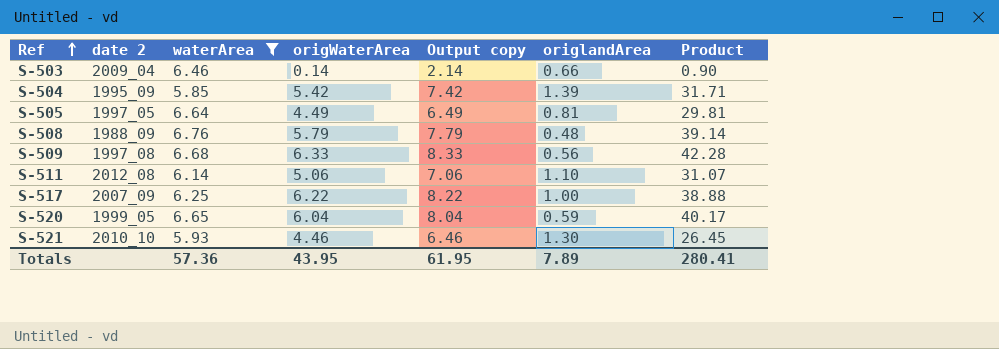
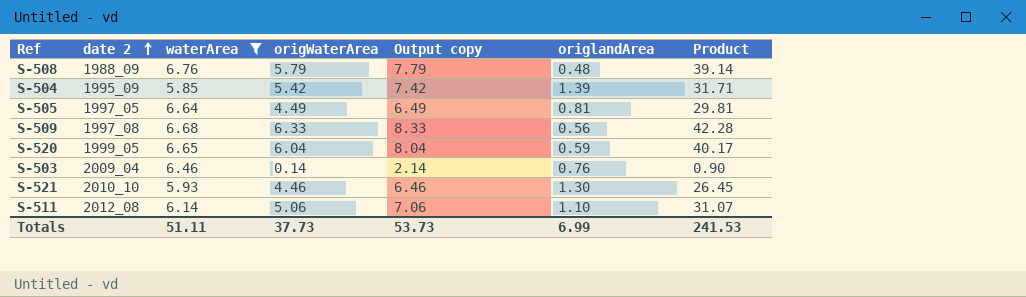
row order: Ref ascending -> date 2 ascending
row S-517: 2007_09 | 6.25 | 6.22 | 8.22 | 1.00 | 38.88 -> none
S-503 | origlandArea: 0.66 -> 0.76
Totals | waterArea: 57.36 -> 51.11
Totals | origWaterArea: 43.95 -> 37.73
Totals | Output copy: 61.95 -> 53.73
Totals | origlandArea: 7.89 -> 6.99
Totals | Product: 280.41 -> 241.53

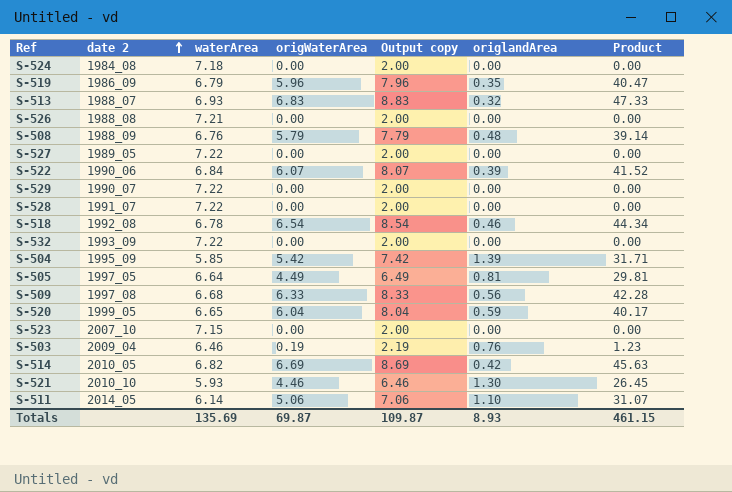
filter: waterArea <= 6.76 -> none
S-503 | origWaterArea: 0.14 -> 0.19
S-503 | Output copy: 2.14 -> 2.19
S-503 | Product: 0.90 -> 1.23
S-511 | date 2: 2012_08 -> 2014_05
Totals | waterArea: 51.11 -> 135.69
Totals | origWaterArea: 37.73 -> 69.87
Totals | Output copy: 53.73 -> 109.87
Totals | origlandArea: 6.99 -> 8.93
Totals | Product: 241.53 -> 461.15

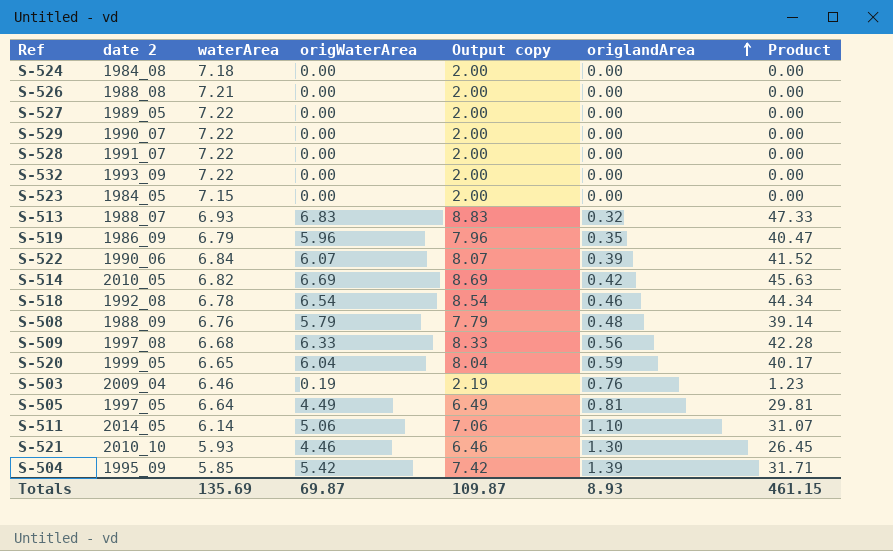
row order: date 2 ascending -> origlandArea ascending
S-523 | date 2: 2007_10 -> 1984_05

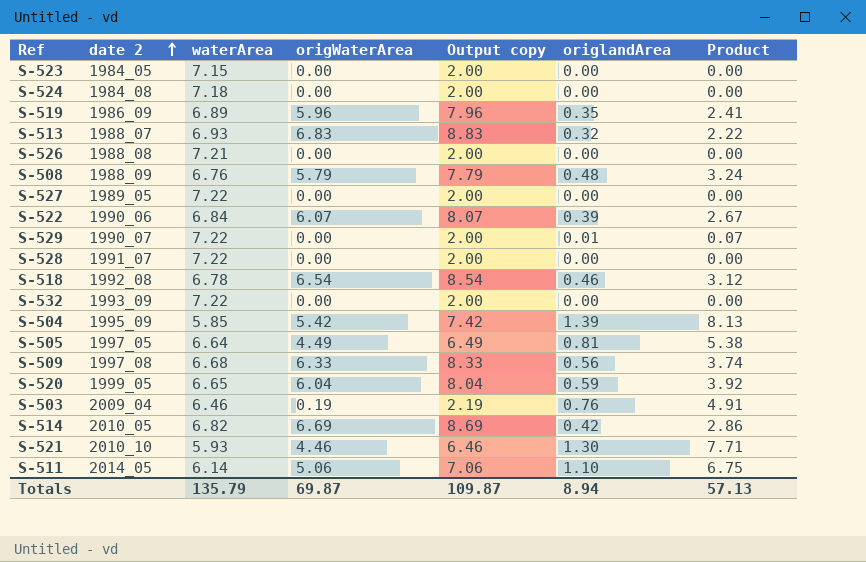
row order: origlandArea ascending -> date 2 ascending
column Product | formula: [waterArea] * [origWaterArea] -> [waterArea] * [origlandArea]
S-519 | waterArea: 6.79 -> 6.89
S-529 | origlandArea: 0.00 -> 0.01
Totals | waterArea: 135.69 -> 135.79
Totals | origlandArea: 8.93 -> 8.94
Totals | Product: 461.15 -> 57.13

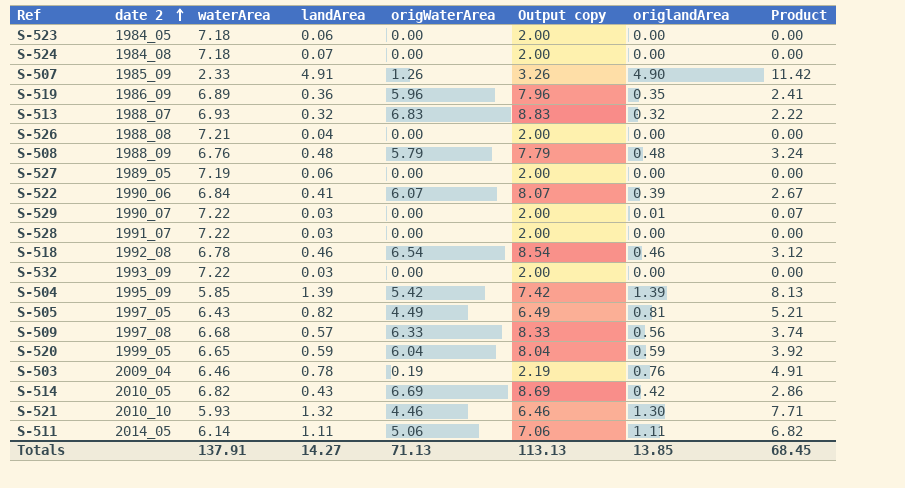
column landArea | position: none -> 4
S-523 | waterArea: 7.15 -> 7.18
row S-507: none -> 1985_09 | 2.33 | 4.91 | 1.26 | 3.26 | 4.90 | 11.42
S-527 | waterArea: 7.22 -> 7.19
S-505 | waterArea: 6.64 -> 6.43
S-505 | Product: 5.38 -> 5.21
S-511 | origlandArea: 1.10 -> 1.11
S-511 | Product: 6.75 -> 6.82
Totals | waterArea: 135.79 -> 137.91
Totals | origWaterArea: 69.87 -> 71.13
Totals | Output copy: 109.87 -> 113.13
Totals | origlandArea: 8.94 -> 13.85
Totals | Product: 57.13 -> 68.45

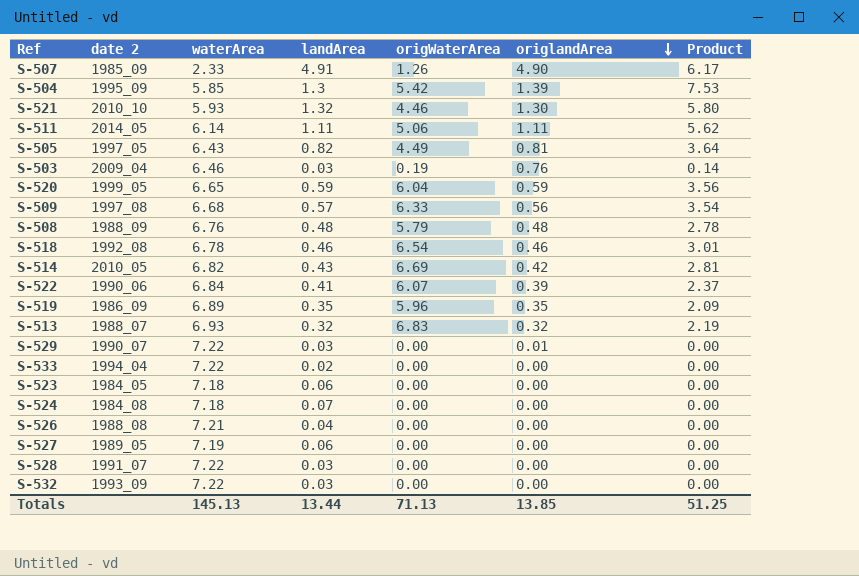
row order: date 2 ascending -> origlandArea descending
column Output copy | formula: [origWaterArea] + 2 -> none
column Product | formula: [waterArea] * [origlandArea] -> [origWaterArea] * [origlandArea]
S-504 | landArea: 1.39 -> 1.3
S-503 | landArea: 0.78 -> 0.03
S-519 | landArea: 0.36 -> 0.35
row S-533: none -> 1994_04 | 7.22 | 0.02 | 0.00 | 0.00 | 0.00
Totals | waterArea: 137.91 -> 145.13
Totals | landArea: 14.27 -> 13.44
Totals | Product: 68.45 -> 51.25

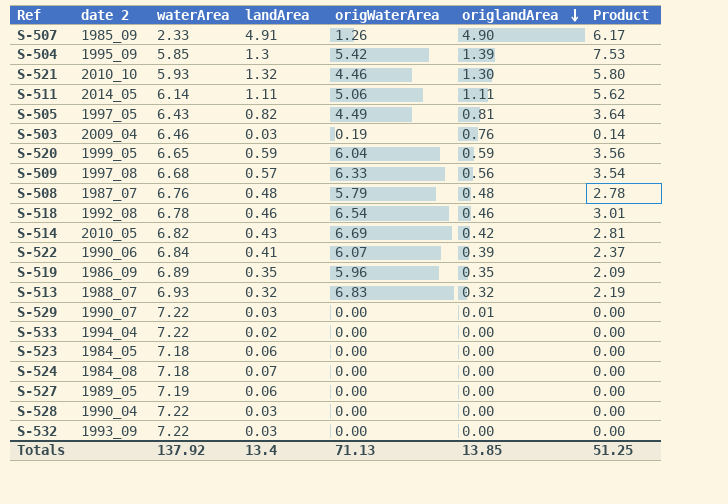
row S-526: 1988_08 | 7.21 | 0.04 | 0.00 | 0.00 | 0.00 -> none
S-508 | date 2: 1988_09 -> 1987_07
S-528 | date 2: 1991_07 -> 1990_04
Totals | waterArea: 145.13 -> 137.92
Totals | landArea: 13.44 -> 13.4

